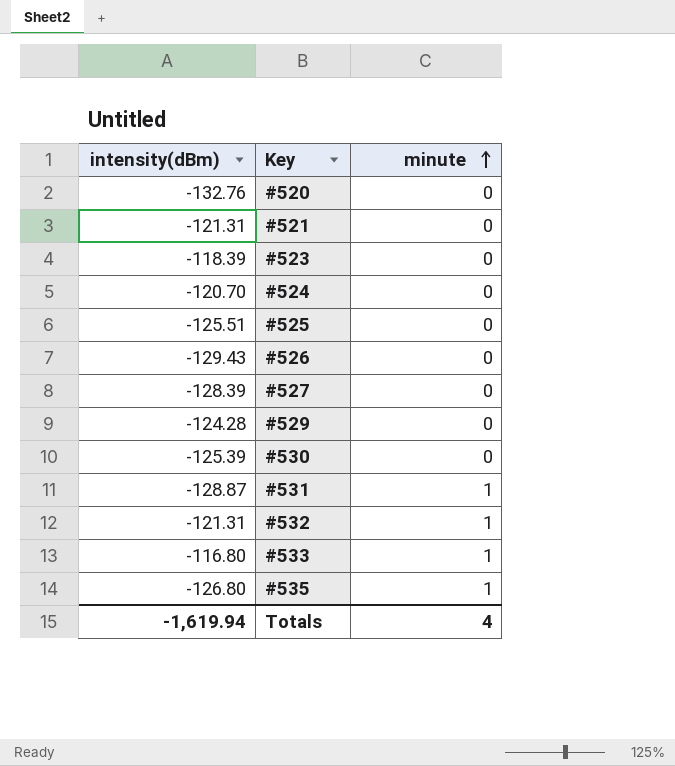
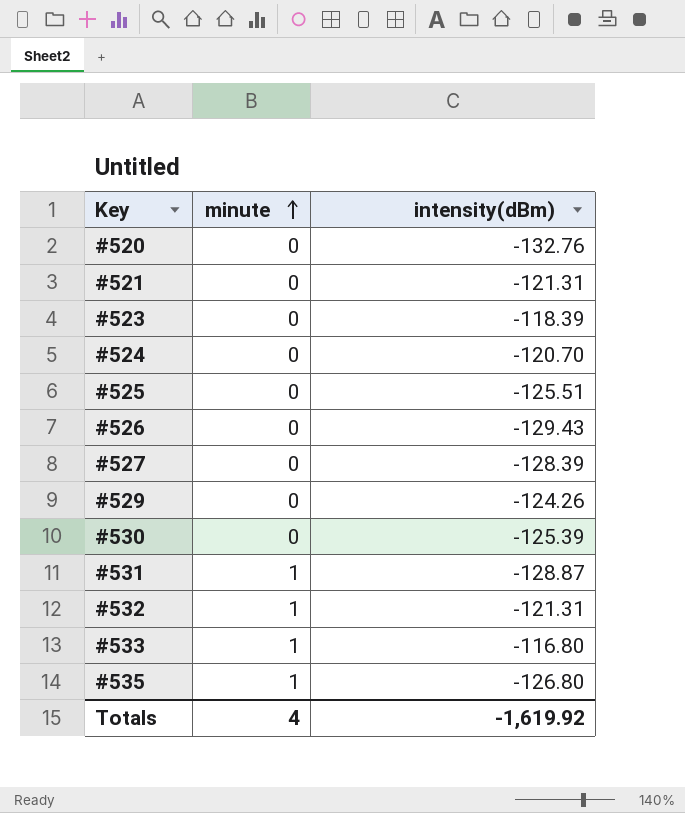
column intensity(dBm) | position: 1 -> 3
#529 | intensity(dBm): -124.28 -> -124.26
Totals | intensity(dBm): -1,619.94 -> -1,619.92

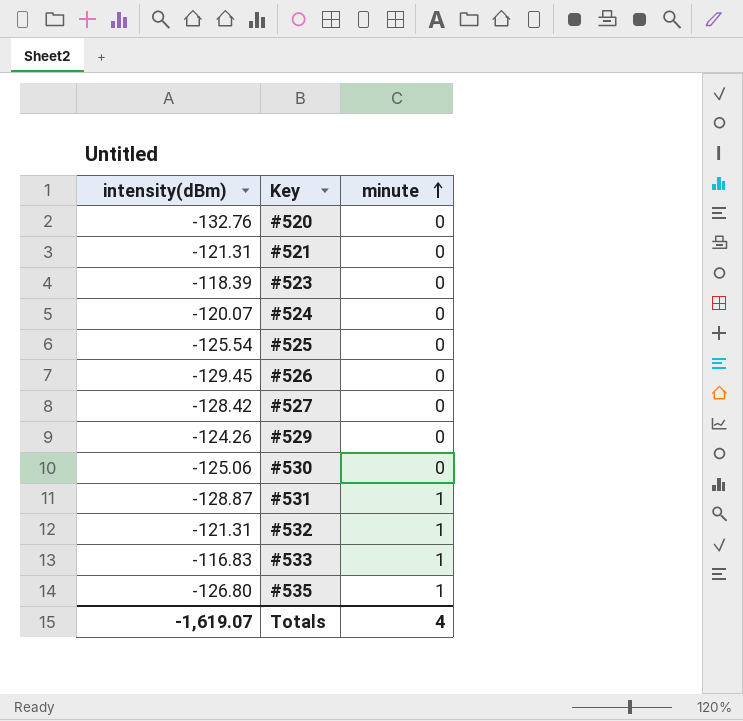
column intensity(dBm) | position: 3 -> 1
#524 | intensity(dBm): -120.70 -> -120.07
#525 | intensity(dBm): -125.51 -> -125.54
#526 | intensity(dBm): -129.43 -> -129.45
#527 | intensity(dBm): -128.39 -> -128.42
#530 | intensity(dBm): -125.39 -> -125.06
#533 | intensity(dBm): -116.80 -> -116.83
Totals | intensity(dBm): -1,619.92 -> -1,619.07

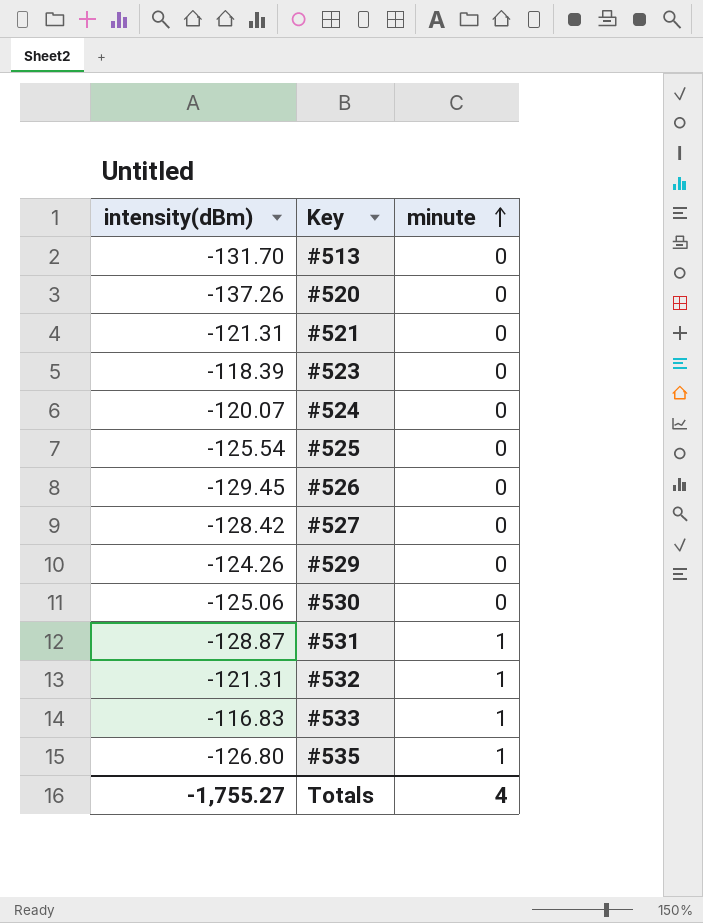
row #513: none -> -131.70 | 0
#520 | intensity(dBm): -132.76 -> -137.26
Totals | intensity(dBm): -1,619.07 -> -1,755.27

